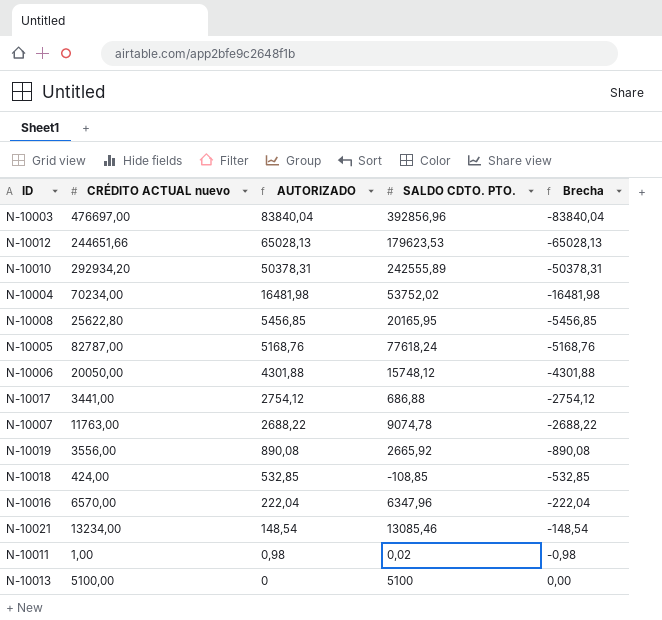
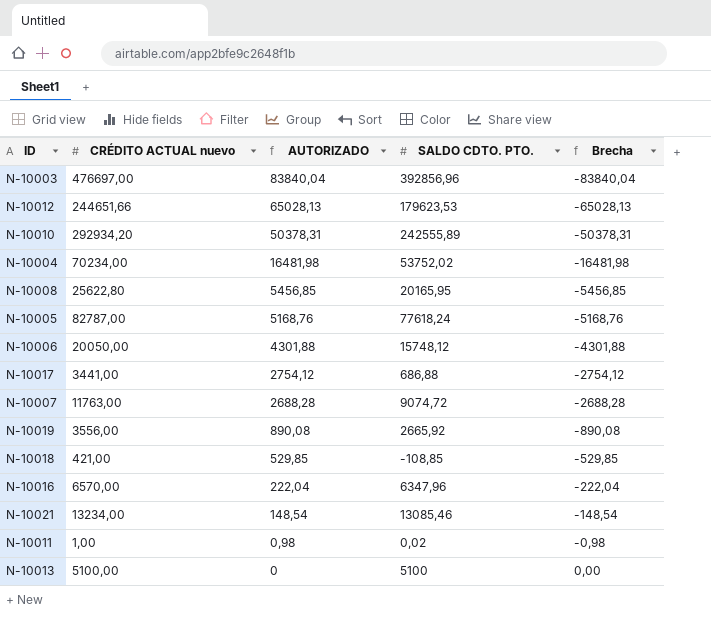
N-10007 | AUTORIZADO: 2688,22 -> 2688,28
N-10007 | SALDO CDTO. PTO.: 9074,78 -> 9074,72
N-10007 | Brecha: -2688,22 -> -2688,28
N-10018 | CRÉDITO ACTUAL nuevo: 424,00 -> 421,00
N-10018 | AUTORIZADO: 532,85 -> 529,85
N-10018 | Brecha: -532,85 -> -529,85

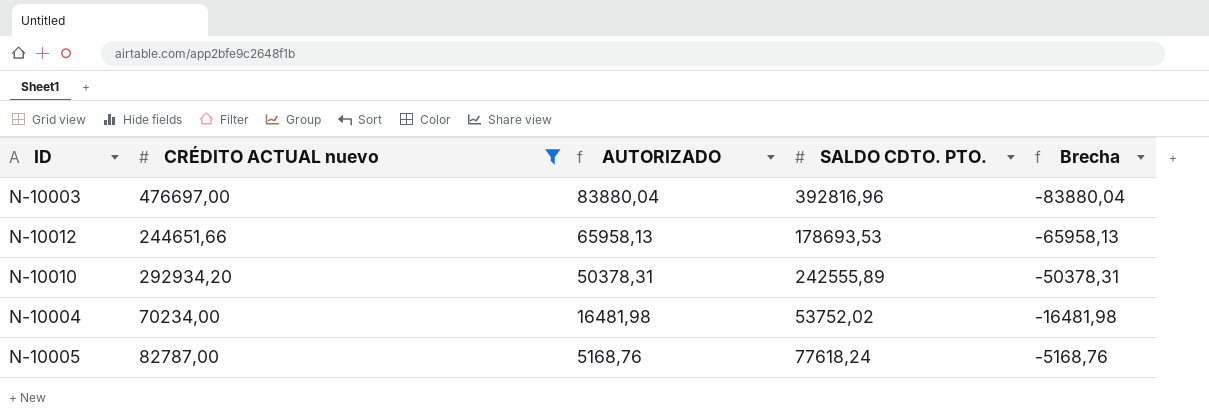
filter: none -> CRÉDITO ACTUAL nuevo >= 70234,00
N-10003 | AUTORIZADO: 83840,04 -> 83880,04
N-10003 | SALDO CDTO. PTO.: 392856,96 -> 392816,96
N-10003 | Brecha: -83840,04 -> -83880,04
N-10012 | AUTORIZADO: 65028,13 -> 65958,13
N-10012 | SALDO CDTO. PTO.: 179623,53 -> 178693,53
N-10012 | Brecha: -65028,13 -> -65958,13

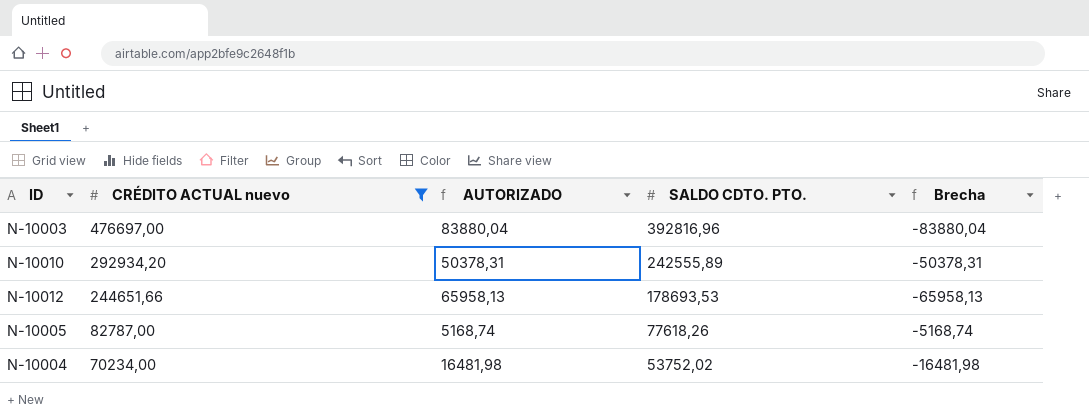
row order: AUTORIZADO descending -> CRÉDITO ACTUAL nuevo descending
N-10005 | AUTORIZADO: 5168,76 -> 5168,74
N-10005 | SALDO CDTO. PTO.: 77618,24 -> 77618,26
N-10005 | Brecha: -5168,76 -> -5168,74

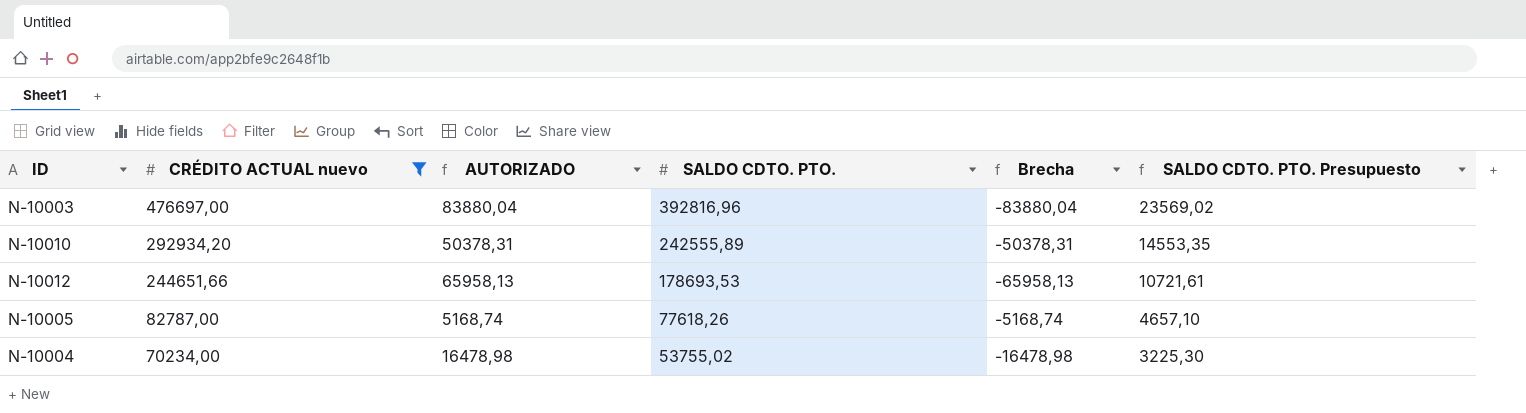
column SALDO CDTO. PTO. Presupuesto | formula: none -> [SALDO CDTO. PTO.] * 0,06
N-10004 | AUTORIZADO: 16481,98 -> 16478,98
N-10004 | SALDO CDTO. PTO.: 53752,02 -> 53755,02
N-10004 | Brecha: -16481,98 -> -16478,98

